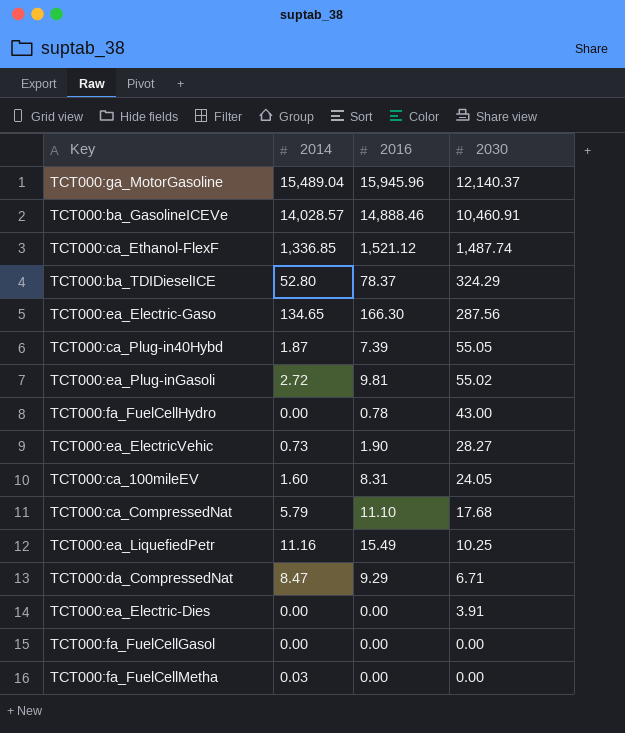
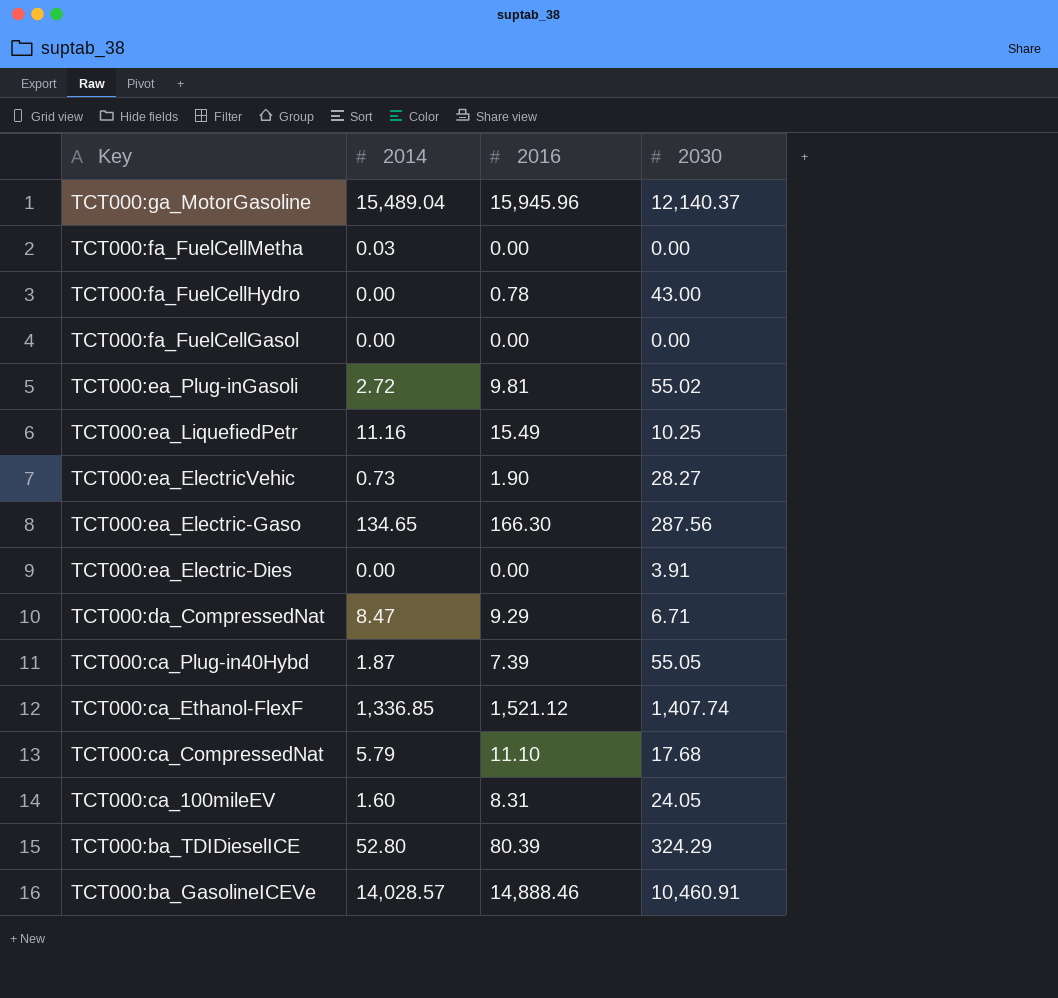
row order: 2030 descending -> Key descending
TCT000:ca_Ethanol-FlexF | 2030: 1,487.74 -> 1,407.74
TCT000:ba_TDIDieselICE | 2016: 78.37 -> 80.39

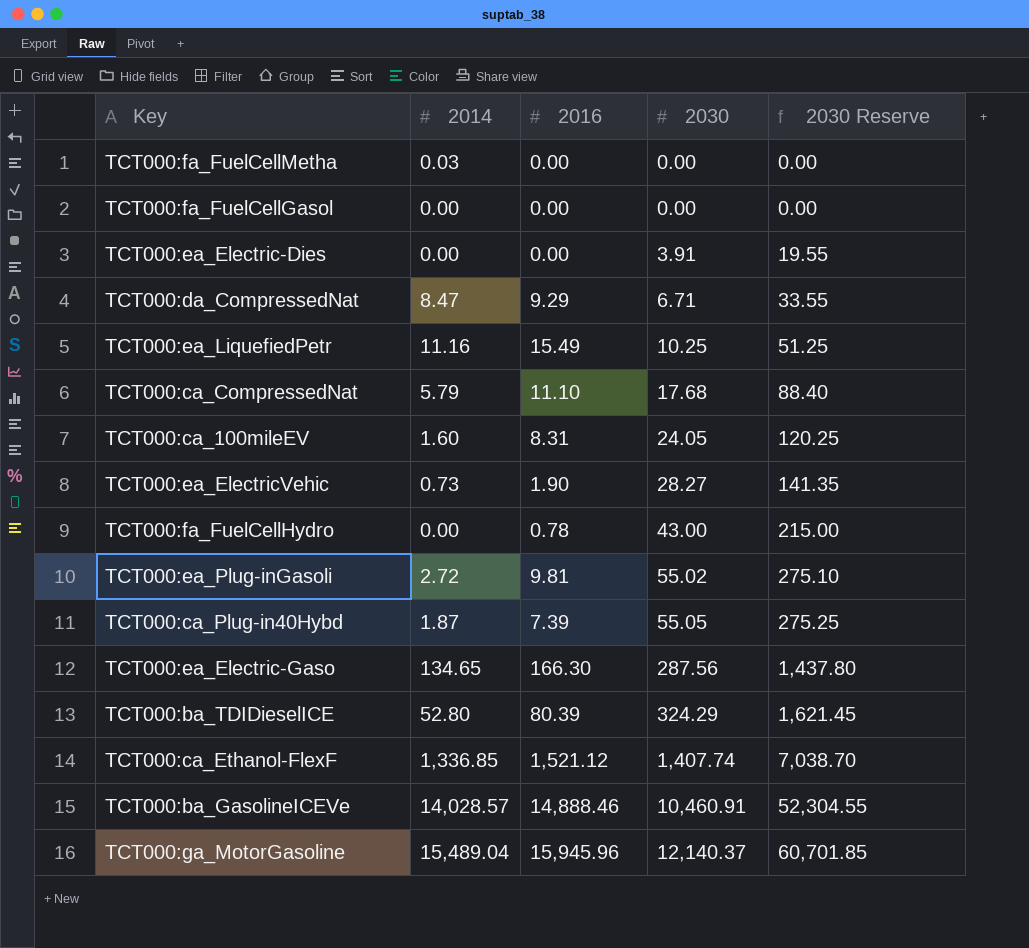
row order: Key descending -> 2030 ascending
column 2030 Reserve | formula: none -> [2030] * 5

